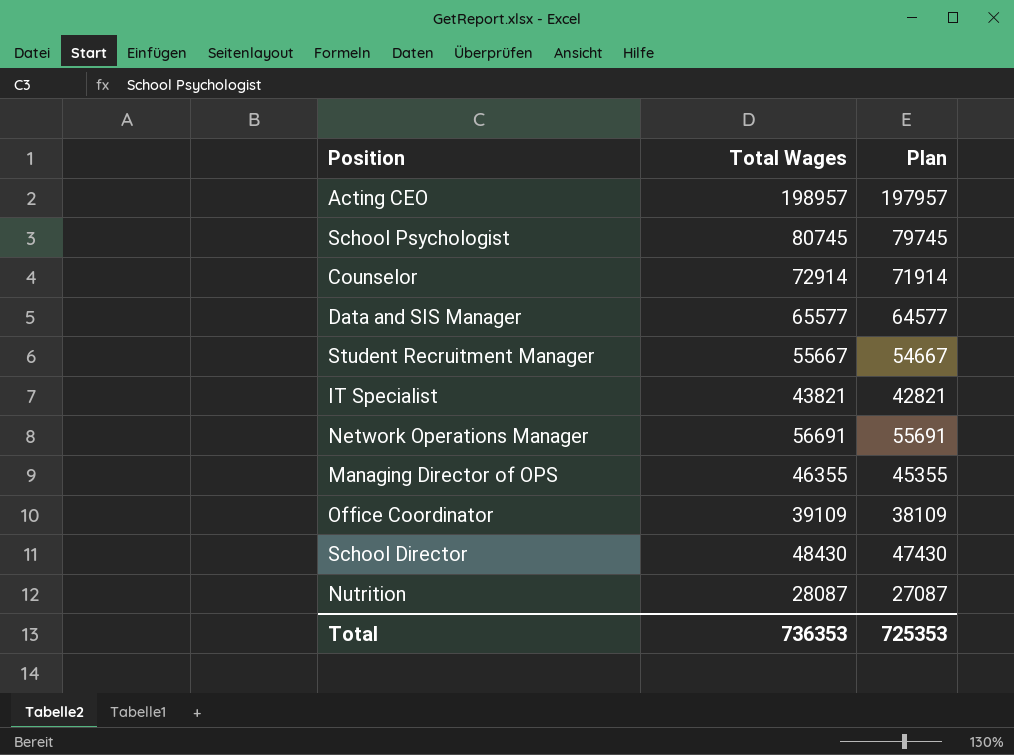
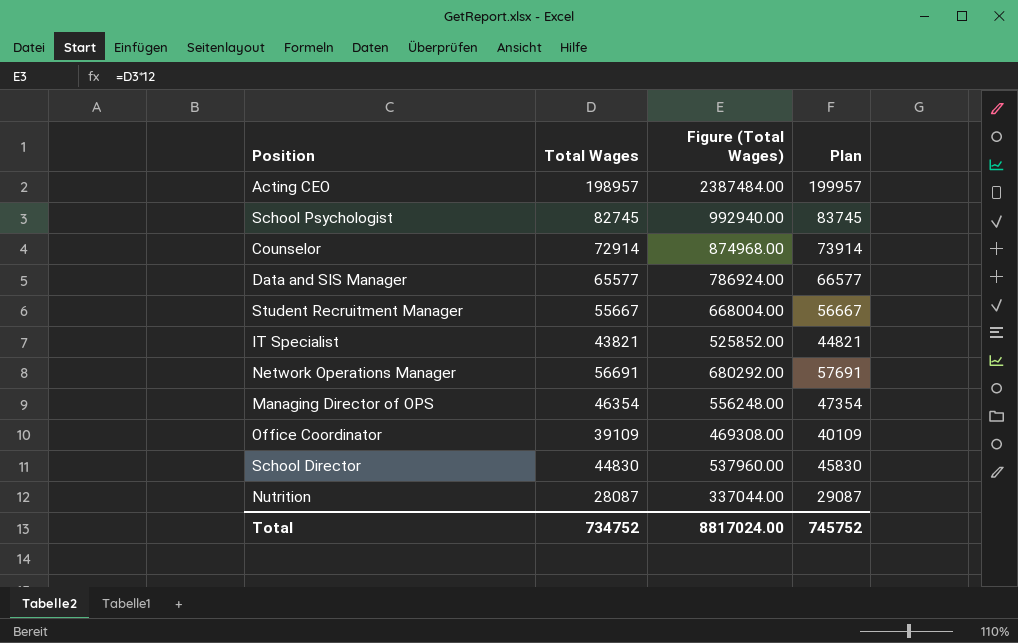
column Figure (Total Wages) | formula: none -> [Total Wages] * 12
column Plan | formula: [Total Wages] - 1000 -> [Total Wages] + 1000
School Psychologist | Total Wages: 80745 -> 82745
Managing Director of OPS | Total Wages: 46355 -> 46354
School Director | Total Wages: 48430 -> 44830
Total | Total Wages: 736353 -> 734752
Total | Plan: 725353 -> 745752

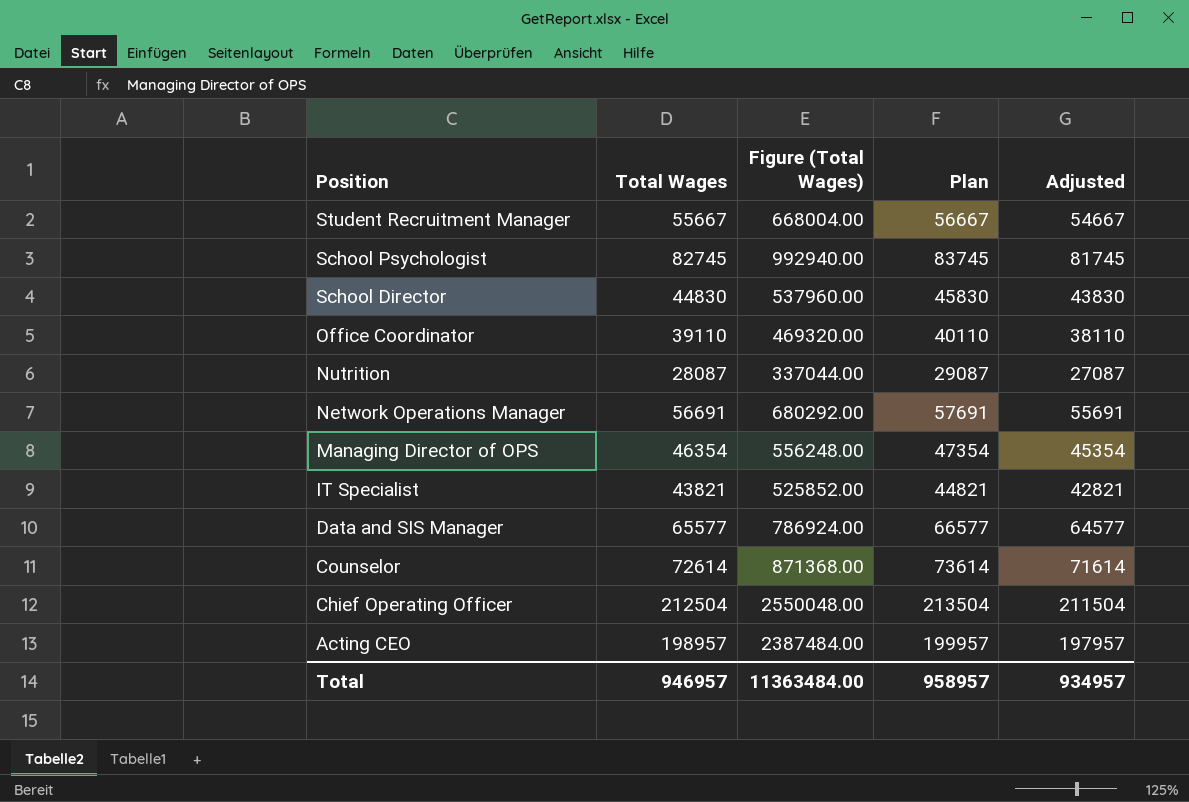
row order: none -> Position descending
column Adjusted | formula: none -> [Total Wages] - 1000
Office Coordinator | Total Wages: 39109 -> 39110
Office Coordinator | Figure (Total Wages): 469308.00 -> 469320.00
Office Coordinator | Plan: 40109 -> 40110
Counselor | Total Wages: 72914 -> 72614
Counselor | Figure (Total Wages): 874968.00 -> 871368.00
Counselor | Plan: 73914 -> 73614
row Chief Operating Officer: none -> 212504 | 2550048.00 | 213504 | 211504
Total | Total Wages: 734752 -> 946957
Total | Figure (Total Wages): 8817024.00 -> 11363484.00
Total | Plan: 745752 -> 958957

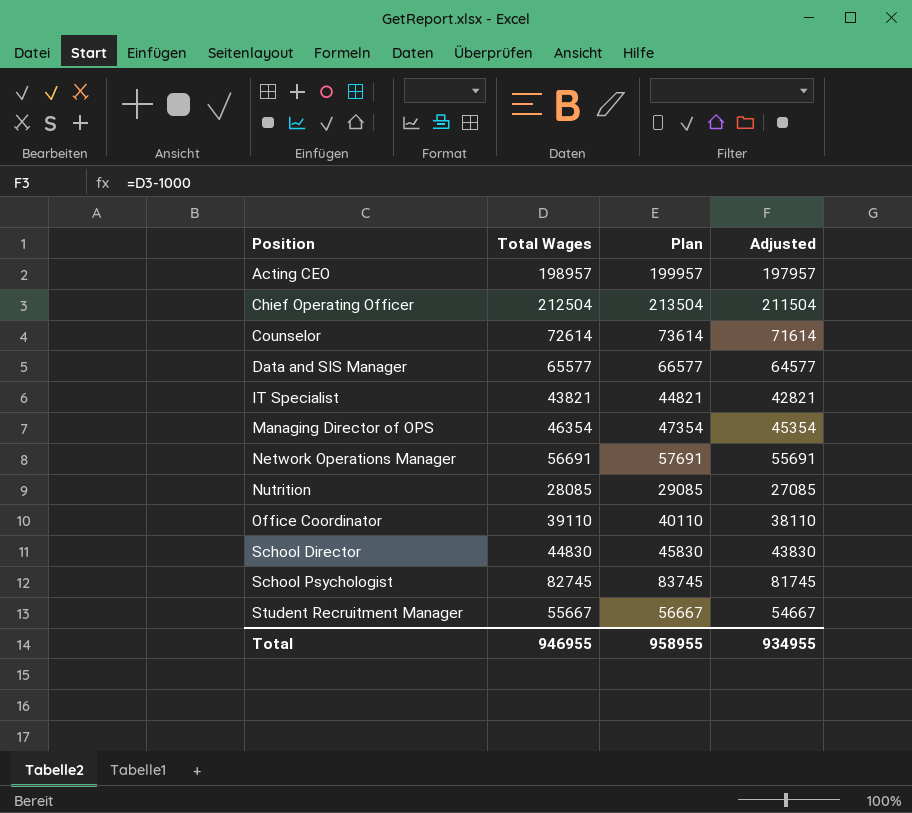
row order: Position descending -> Position ascending
column Figure (Total Wages) | formula: [Total Wages] * 12 -> none
Nutrition | Total Wages: 28087 -> 28085
Nutrition | Plan: 29087 -> 29085
Nutrition | Adjusted: 27087 -> 27085
Total | Total Wages: 946957 -> 946955
Total | Plan: 958957 -> 958955
Total | Adjusted: 934957 -> 934955

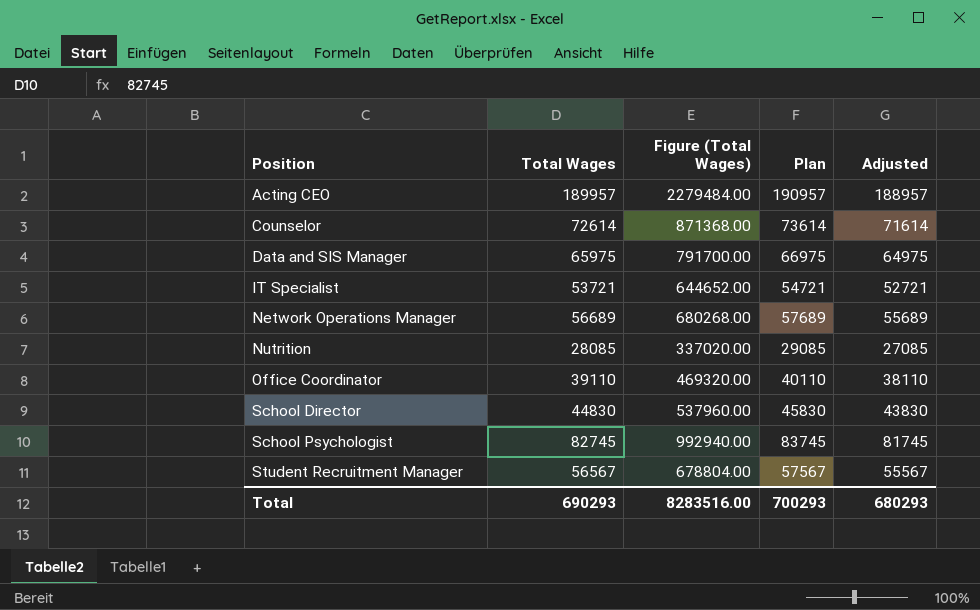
column Figure (Total Wages) | formula: none -> [Total Wages] * 12
row Chief Operating Officer: 212504 | 213504 | 211504 -> none
row Managing Director of OPS: 46354 | 47354 | 45354 -> none
Acting CEO | Total Wages: 198957 -> 189957
Acting CEO | Plan: 199957 -> 190957
Acting CEO | Adjusted: 197957 -> 188957
Data and SIS Manager | Total Wages: 65577 -> 65975
Data and SIS Manager | Plan: 66577 -> 66975
Data and SIS Manager | Adjusted: 64577 -> 64975
IT Specialist | Total Wages: 43821 -> 53721
IT Specialist | Plan: 44821 -> 54721
IT Specialist | Adjusted: 42821 -> 52721
Network Operations Manager | Total Wages: 56691 -> 56689
Network Operations Manager | Plan: 57691 -> 57689
Network Operations Manager | Adjusted: 55691 -> 55689
Student Recruitment Manager | Total Wages: 55667 -> 56567
Student Recruitment Manager | Plan: 56667 -> 57567
Student Recruitment Manager | Adjusted: 54667 -> 55567
Total | Total Wages: 946955 -> 690293
Total | Plan: 958955 -> 700293
Total | Adjusted: 934955 -> 680293

